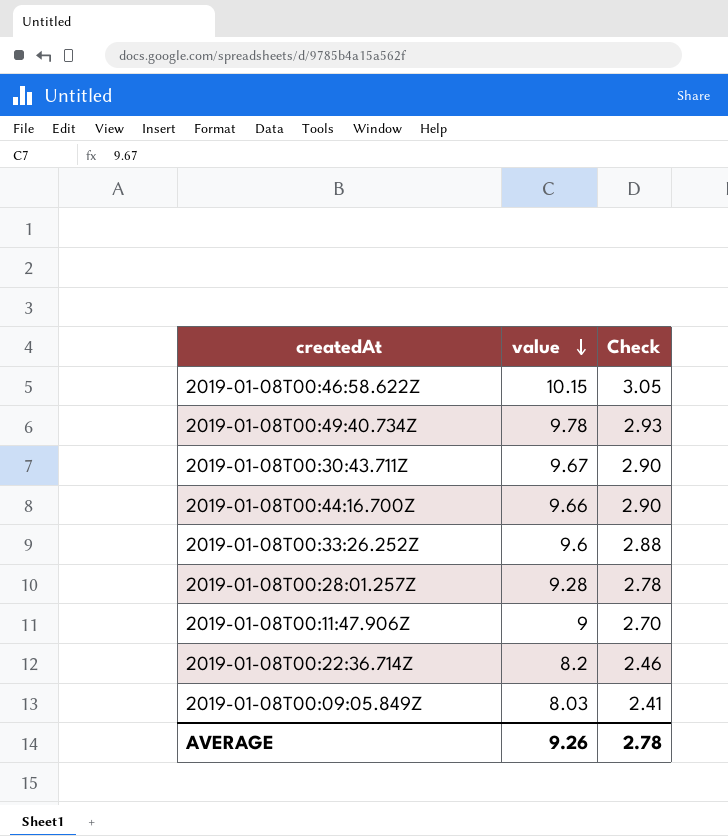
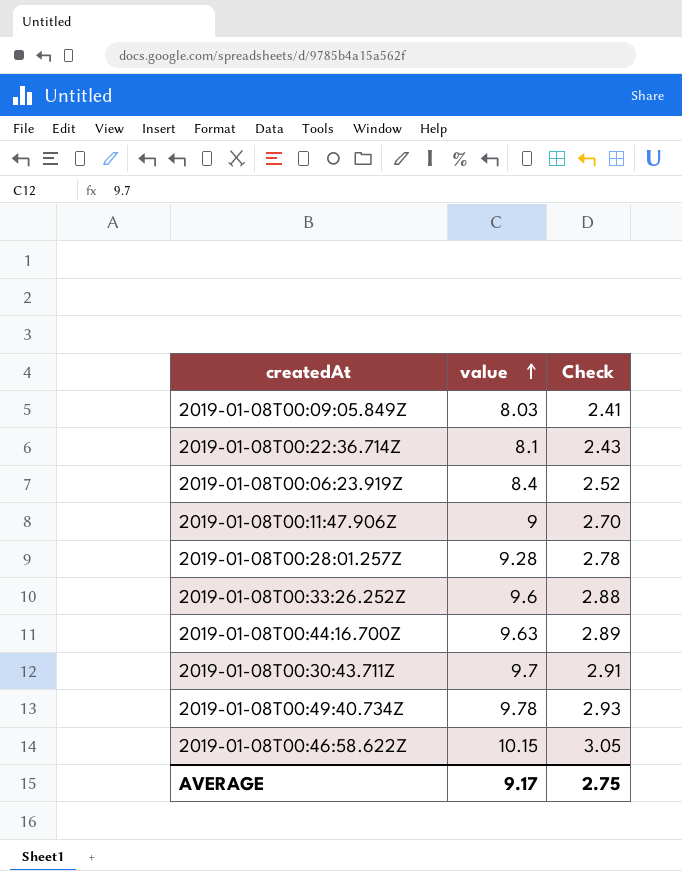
row order: value descending -> value ascending
2019-01-08T00:22:36.714Z | value: 8.2 -> 8.1
2019-01-08T00:22:36.714Z | Check: 2.46 -> 2.43
row 2019-01-08T00:06:23.919Z: none -> 8.4 | 2.52
2019-01-08T00:44:16.700Z | value: 9.66 -> 9.63
2019-01-08T00:44:16.700Z | Check: 2.90 -> 2.89
2019-01-08T00:30:43.711Z | value: 9.67 -> 9.7
2019-01-08T00:30:43.711Z | Check: 2.90 -> 2.91
AVERAGE | value: 9.26 -> 9.17
AVERAGE | Check: 2.78 -> 2.75

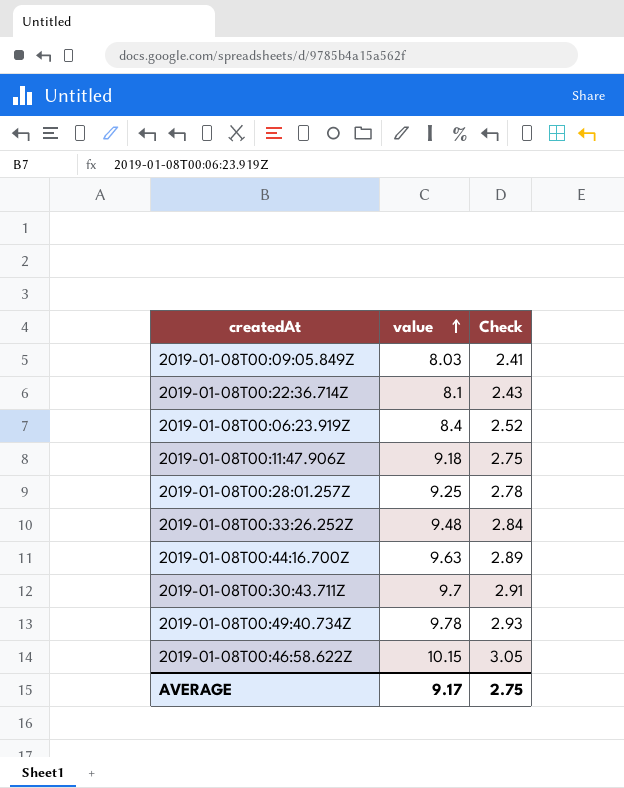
2019-01-08T00:11:47.906Z | value: 9 -> 9.18
2019-01-08T00:11:47.906Z | Check: 2.70 -> 2.75
2019-01-08T00:28:01.257Z | value: 9.28 -> 9.25
2019-01-08T00:33:26.252Z | value: 9.6 -> 9.48
2019-01-08T00:33:26.252Z | Check: 2.88 -> 2.84

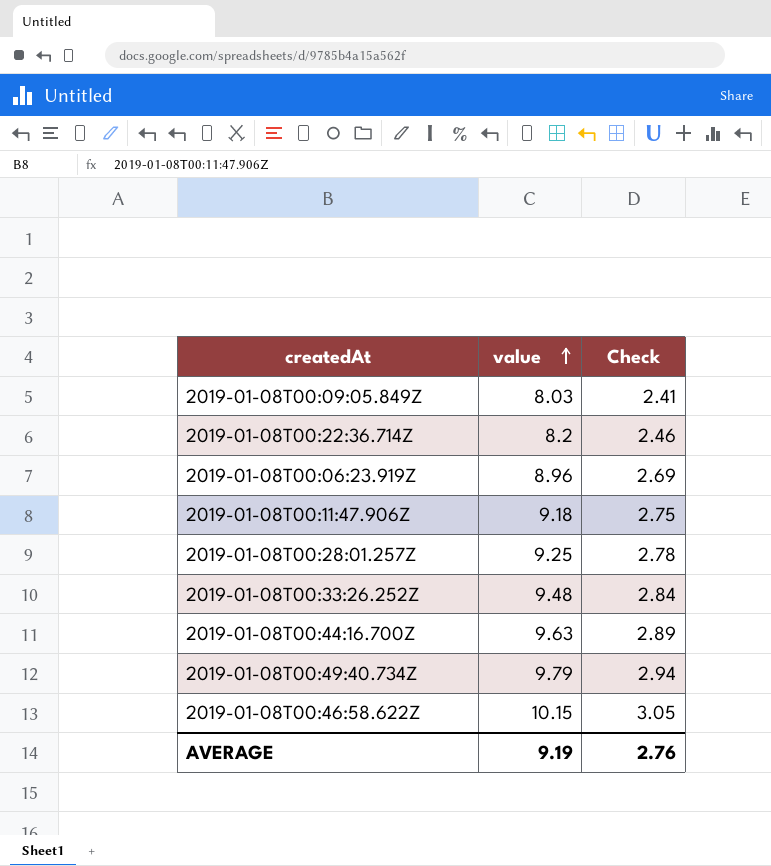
row 2019-01-08T00:30:43.711Z: 9.7 | 2.91 -> none
2019-01-08T00:22:36.714Z | value: 8.1 -> 8.2
2019-01-08T00:22:36.714Z | Check: 2.43 -> 2.46
2019-01-08T00:06:23.919Z | value: 8.4 -> 8.96
2019-01-08T00:06:23.919Z | Check: 2.52 -> 2.69
2019-01-08T00:49:40.734Z | value: 9.78 -> 9.79
2019-01-08T00:49:40.734Z | Check: 2.93 -> 2.94
AVERAGE | value: 9.17 -> 9.19
AVERAGE | Check: 2.75 -> 2.76

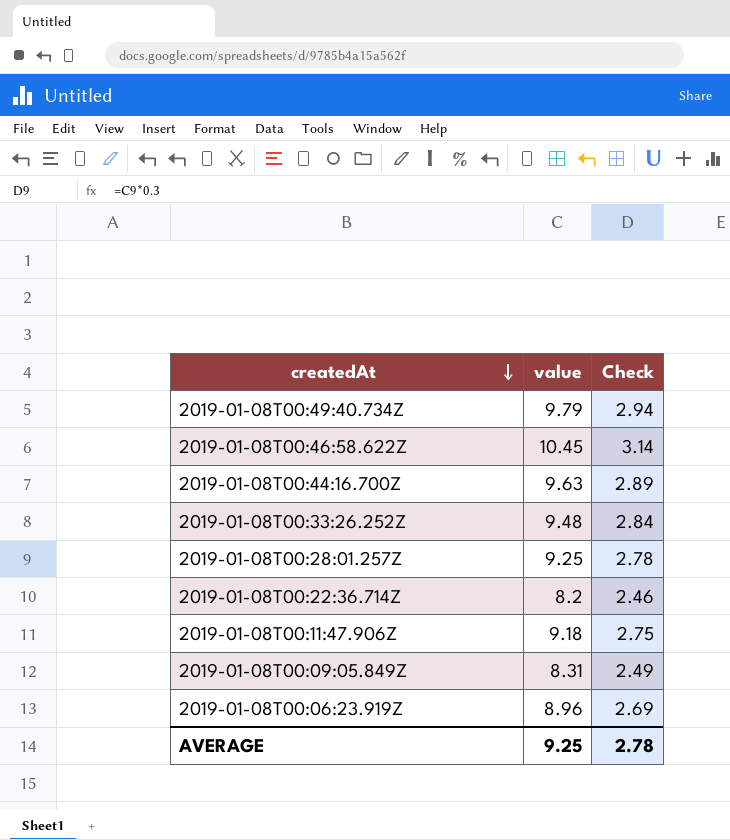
row order: value ascending -> createdAt descending
2019-01-08T00:46:58.622Z | value: 10.15 -> 10.45
2019-01-08T00:46:58.622Z | Check: 3.05 -> 3.14
2019-01-08T00:09:05.849Z | value: 8.03 -> 8.31
2019-01-08T00:09:05.849Z | Check: 2.41 -> 2.49
AVERAGE | value: 9.19 -> 9.25
AVERAGE | Check: 2.76 -> 2.78

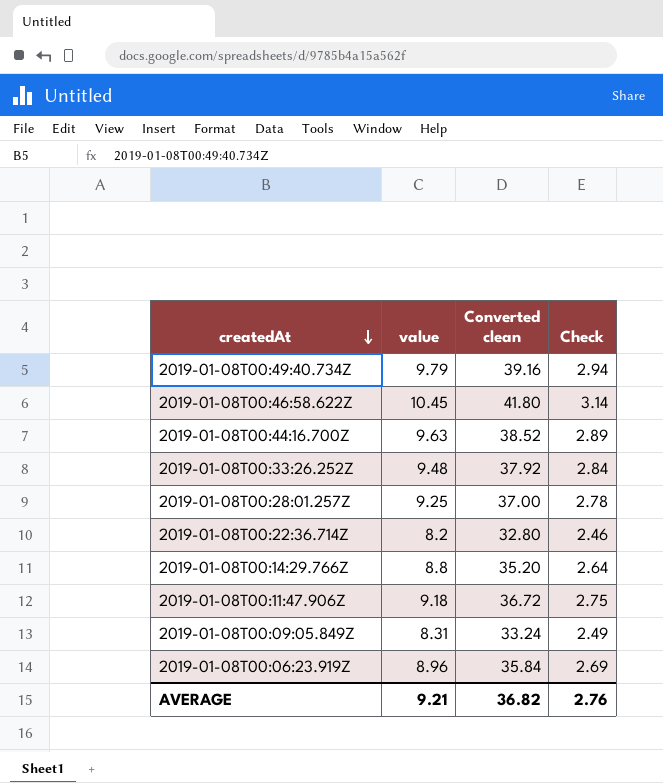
column Converted clean | formula: none -> [value] * 4
row 2019-01-08T00:14:29.766Z: none -> 8.8 | 35.20 | 2.64
AVERAGE | value: 9.25 -> 9.21
AVERAGE | Check: 2.78 -> 2.76

